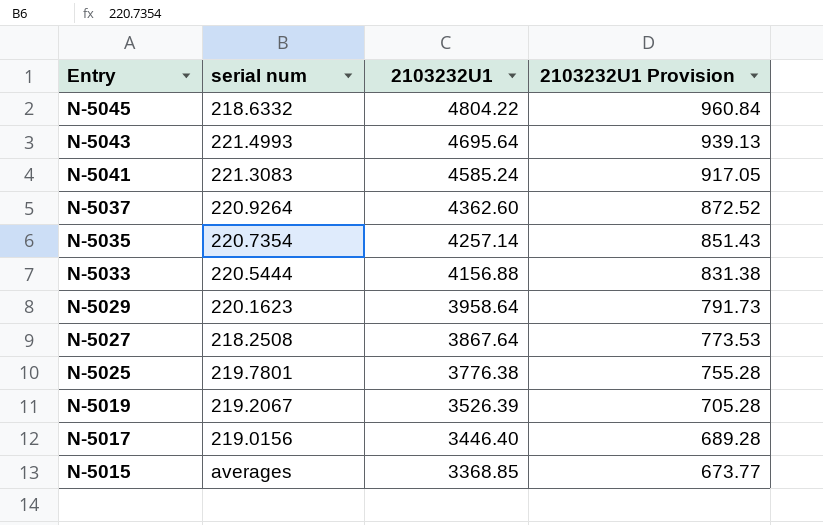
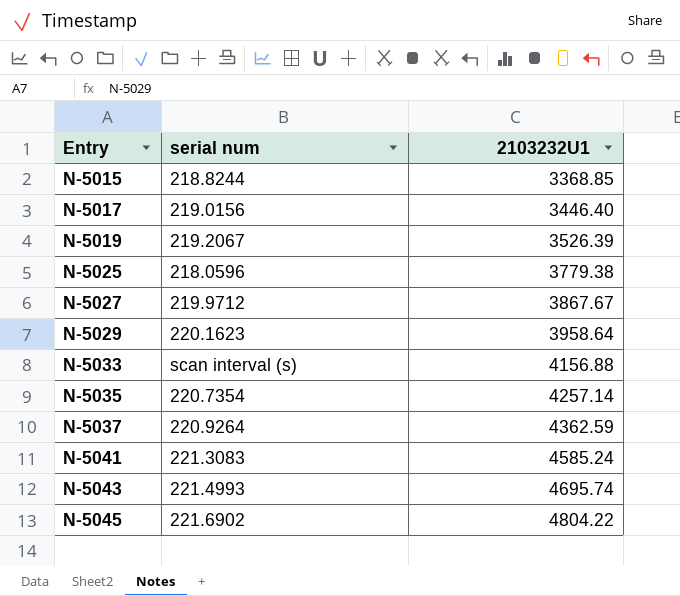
row order: Entry descending -> Entry ascending
column 2103232U1 Provision | formula: [2103232U1] * 0.2 -> none
N-5015 | serial num: averages -> 218.8244
N-5025 | serial num: 219.7801 -> 218.0596
N-5025 | 2103232U1: 3776.38 -> 3779.38
N-5027 | serial num: 218.2508 -> 219.9712
N-5027 | 2103232U1: 3867.64 -> 3867.67
N-5033 | serial num: 220.5444 -> scan interval (s)
N-5037 | 2103232U1: 4362.60 -> 4362.59
N-5043 | 2103232U1: 4695.64 -> 4695.74
N-5045 | serial num: 218.6332 -> 221.6902

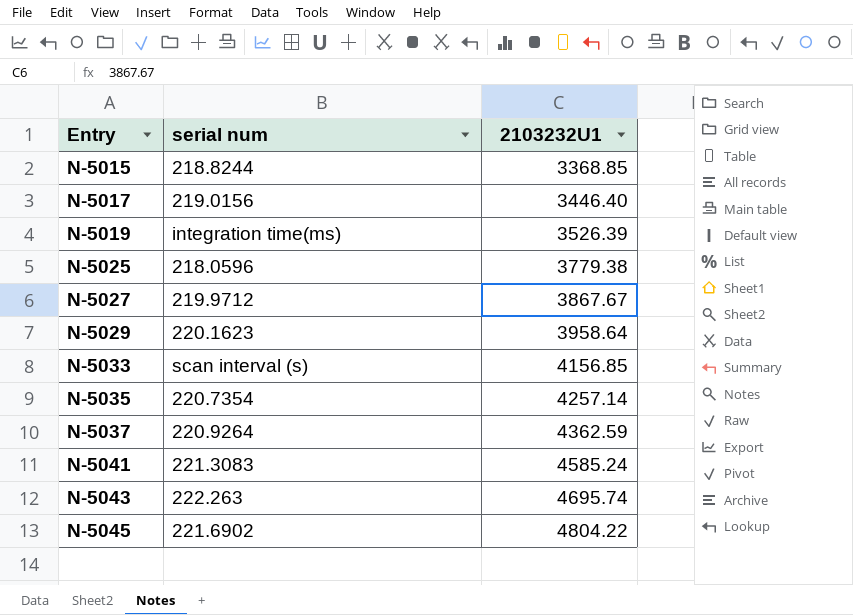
N-5019 | serial num: 219.2067 -> integration time(ms)
N-5033 | 2103232U1: 4156.88 -> 4156.85
N-5043 | serial num: 221.4993 -> 222.263

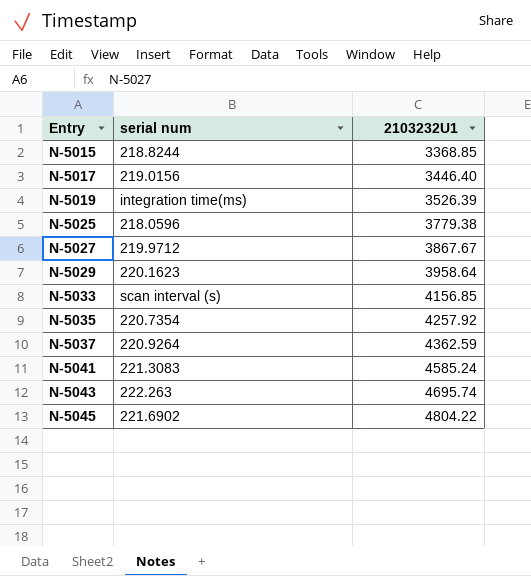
N-5035 | 2103232U1: 4257.14 -> 4257.92

